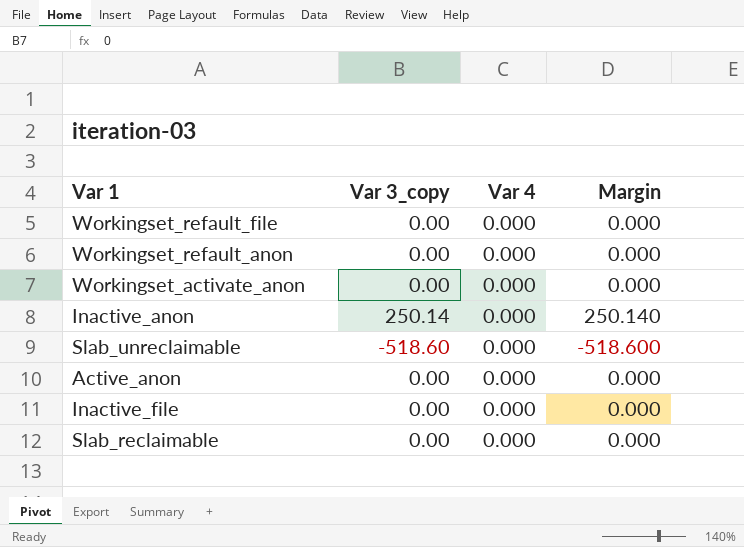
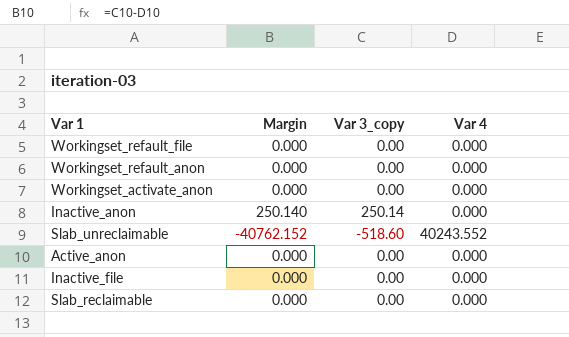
column Margin | position: 4 -> 2
Slab_unreclaimable | Margin: -518.600 -> -40762.152
Slab_unreclaimable | Var 4: 0.000 -> 40243.552

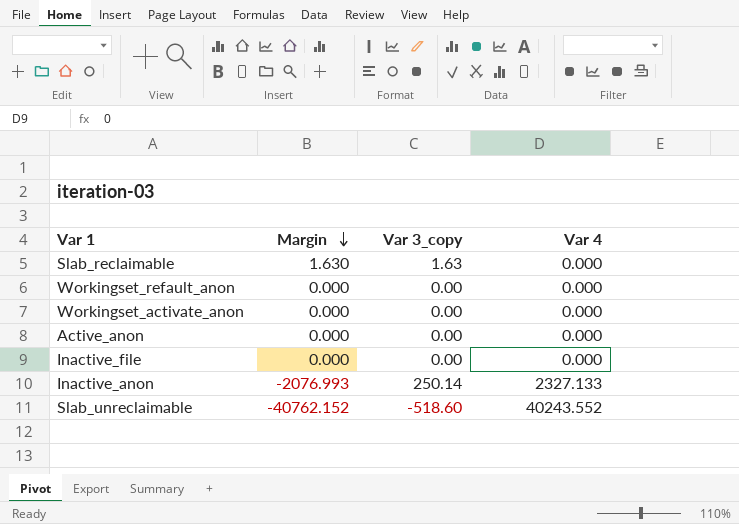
row order: none -> Margin descending
row Workingset_refault_file: 0.000 | 0.00 | 0.000 -> none
Slab_reclaimable | Margin: 0.000 -> 1.630
Slab_reclaimable | Var 3_copy: 0.00 -> 1.63
Inactive_anon | Margin: 250.140 -> -2076.993
Inactive_anon | Var 4: 0.000 -> 2327.133

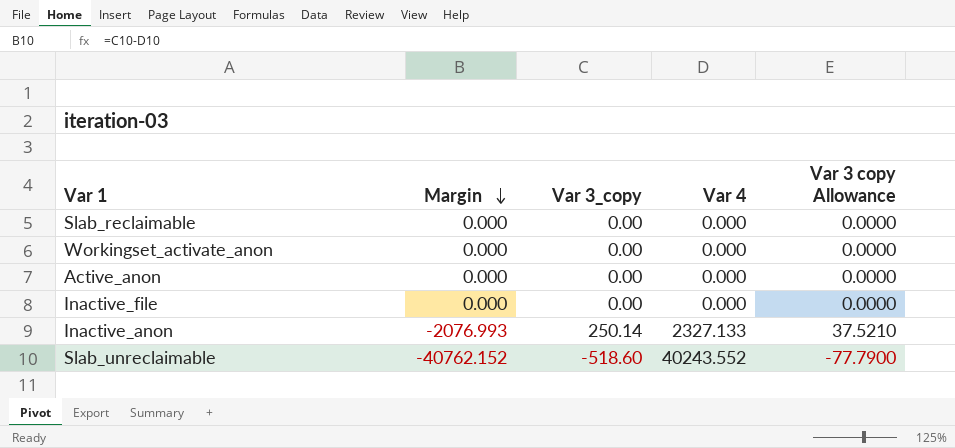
column Var 3 copy Allowance | formula: none -> [Var 3_copy] * 0.15
row Workingset_refault_anon: 0.000 | 0.00 | 0.000 -> none
Slab_reclaimable | Margin: 1.630 -> 0.000
Slab_reclaimable | Var 3_copy: 1.63 -> 0.00

